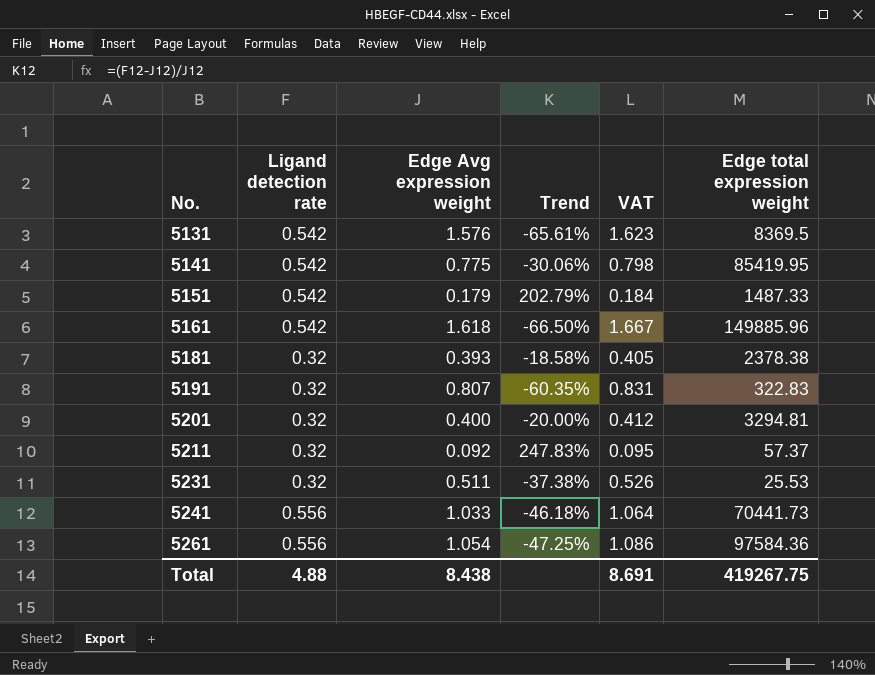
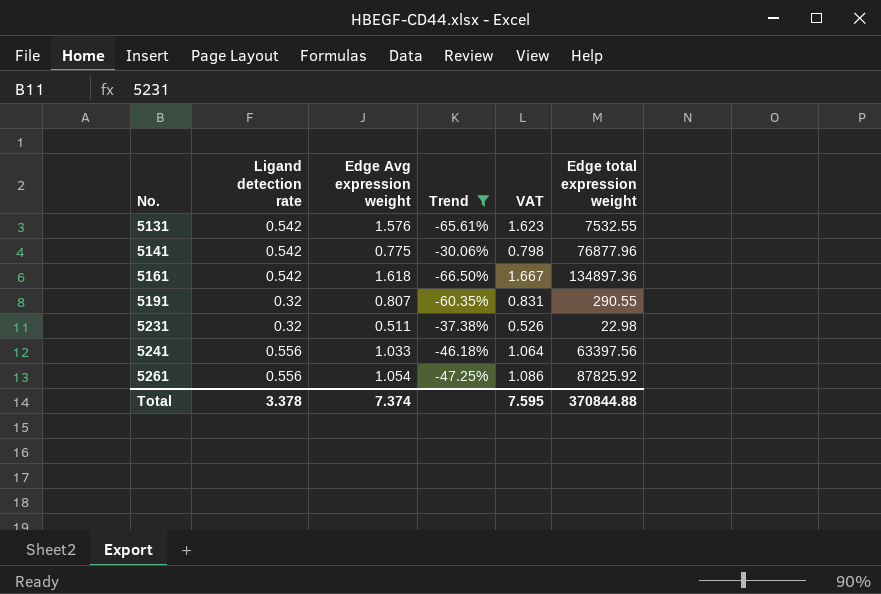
filter: none -> Trend <= -30.06%
5131 | Edge total expression weight: 8369.5 -> 7532.55
5141 | Edge total expression weight: 85419.95 -> 76877.96
5161 | Edge total expression weight: 149885.96 -> 134897.36
5191 | Edge total expression weight: 322.83 -> 290.55
5231 | Edge total expression weight: 25.53 -> 22.98
5241 | Edge total expression weight: 70441.73 -> 63397.56
5261 | Edge total expression weight: 97584.36 -> 87825.92
Total | Ligand detection rate: 4.88 -> 3.378
Total | Edge Avg expression weight: 8.438 -> 7.374
Total | VAT: 8.691 -> 7.595
Total | Edge total expression weight: 419267.75 -> 370844.88

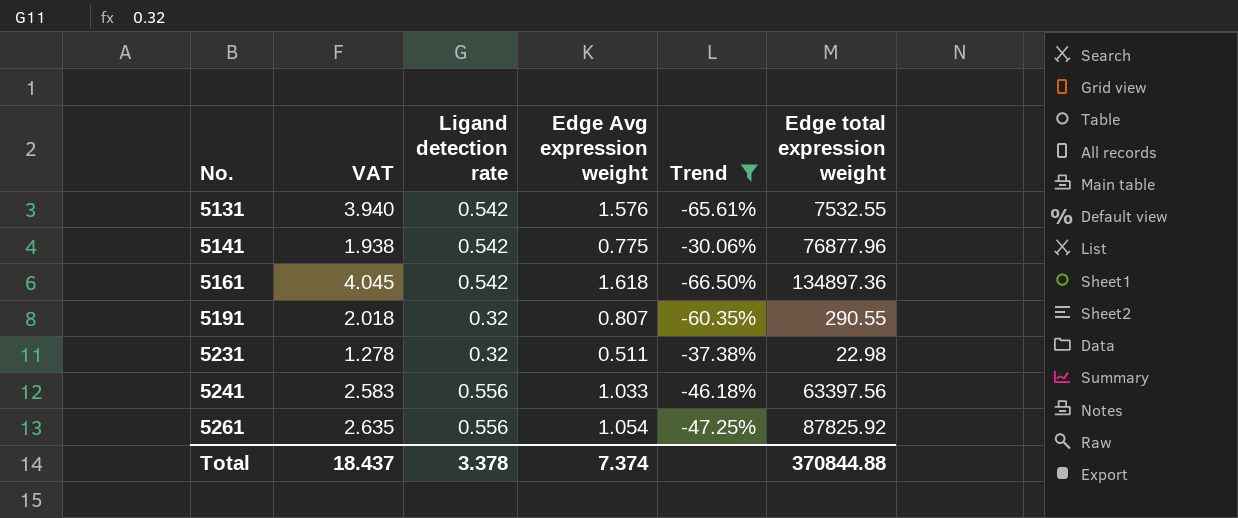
column VAT | formula: [Edge Avg expression weight] * 1.03 -> [Edge Avg expression weight] * 2.5
column VAT | position: 5 -> 2
Total | VAT: 7.595 -> 18.437

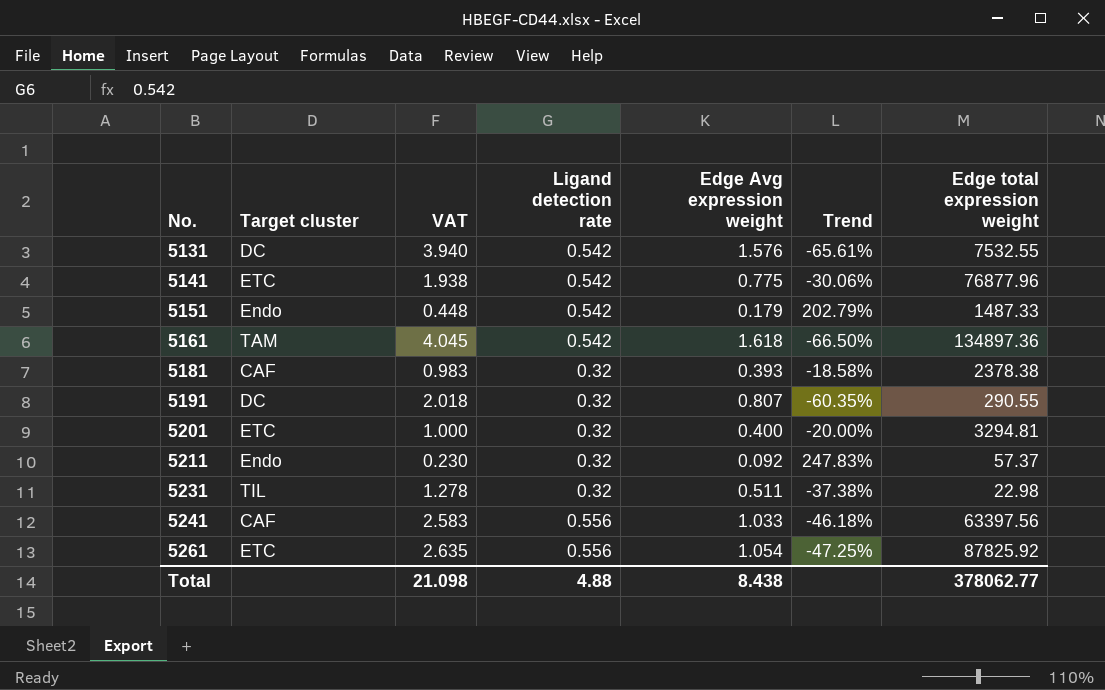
filter: Trend <= -30.06% -> none
column Target cluster | position: none -> 2
Total | VAT: 18.437 -> 21.098
Total | Ligand detection rate: 3.378 -> 4.88
Total | Edge Avg expression weight: 7.374 -> 8.438
Total | Edge total expression weight: 370844.88 -> 378062.77

